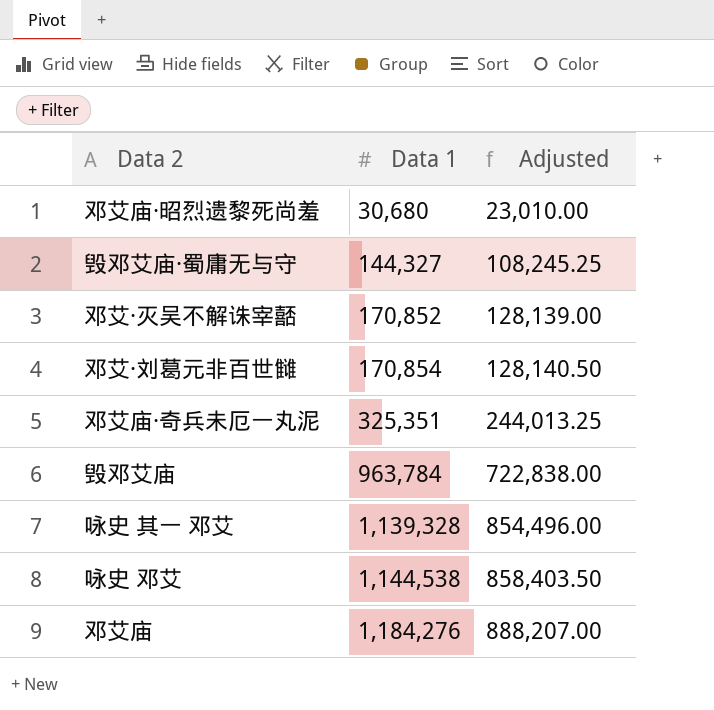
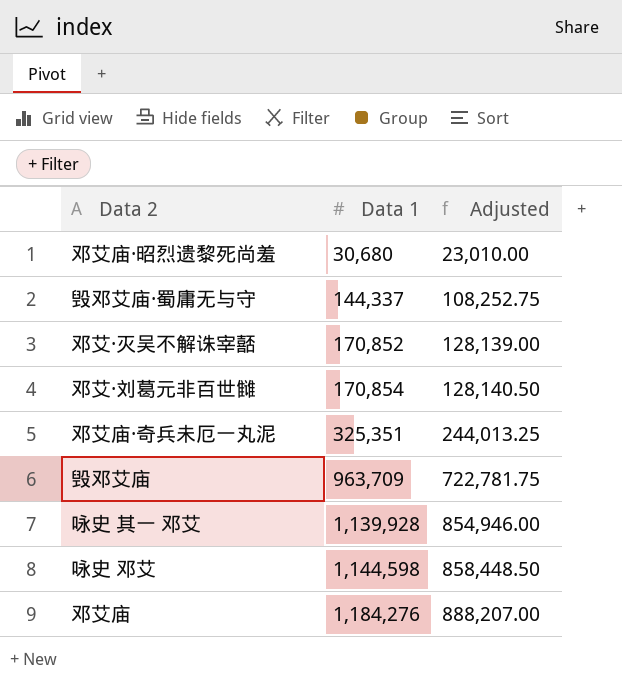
毁邓艾庙·蜀庸无与守 | Data 1: 144,327 -> 144,337
毁邓艾庙·蜀庸无与守 | Adjusted: 108,245.25 -> 108,252.75
毁邓艾庙 | Data 1: 963,784 -> 963,709
毁邓艾庙 | Adjusted: 722,838.00 -> 722,781.75
咏史 其一 邓艾 | Data 1: 1,139,328 -> 1,139,928
咏史 其一 邓艾 | Adjusted: 854,496.00 -> 854,946.00
咏史 邓艾 | Data 1: 1,144,538 -> 1,144,598
咏史 邓艾 | Adjusted: 858,403.50 -> 858,448.50

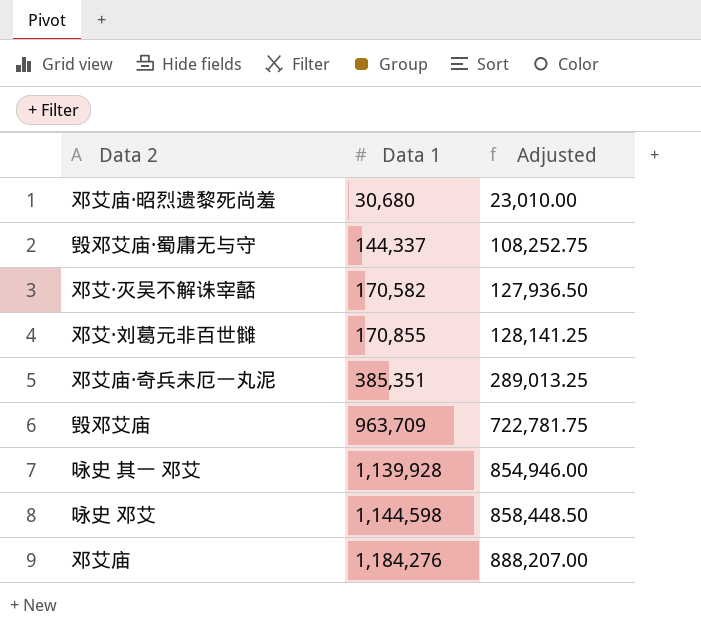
邓艾·灭吴不解诛宰嚭 | Data 1: 170,852 -> 170,582
邓艾·灭吴不解诛宰嚭 | Adjusted: 128,139.00 -> 127,936.50
邓艾·刘葛元非百世雠 | Data 1: 170,854 -> 170,855
邓艾·刘葛元非百世雠 | Adjusted: 128,140.50 -> 128,141.25
邓艾庙·奇兵未厄一丸泥 | Data 1: 325,351 -> 385,351
邓艾庙·奇兵未厄一丸泥 | Adjusted: 244,013.25 -> 289,013.25

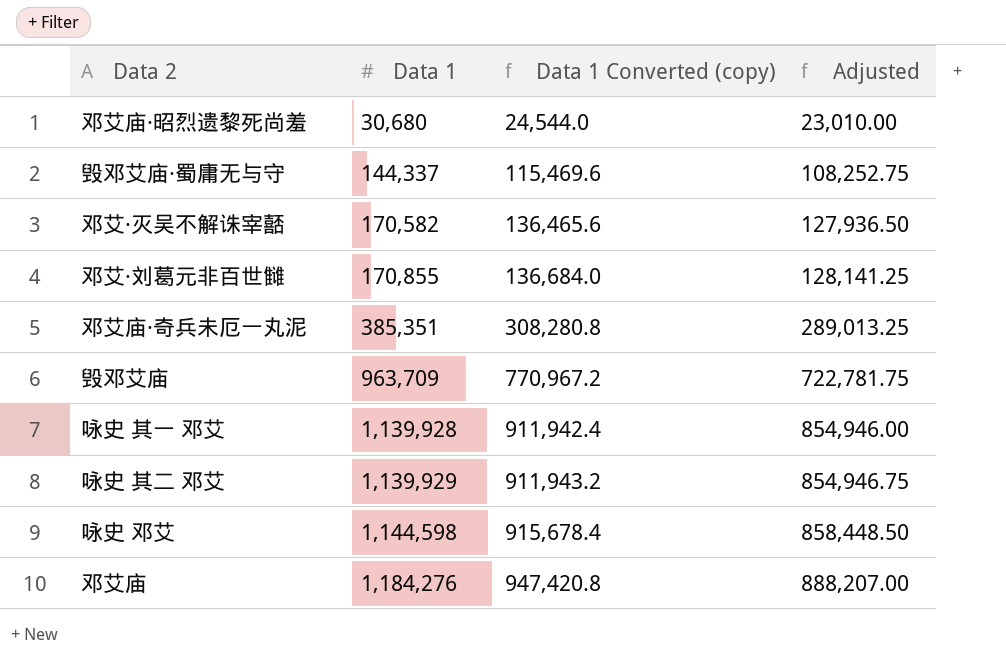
column Data 1 Converted (copy) | formula: none -> [Data 1] * 0.8
row 咏史 其二 邓艾: none -> 1,139,929 | 911,943.2 | 854,946.75

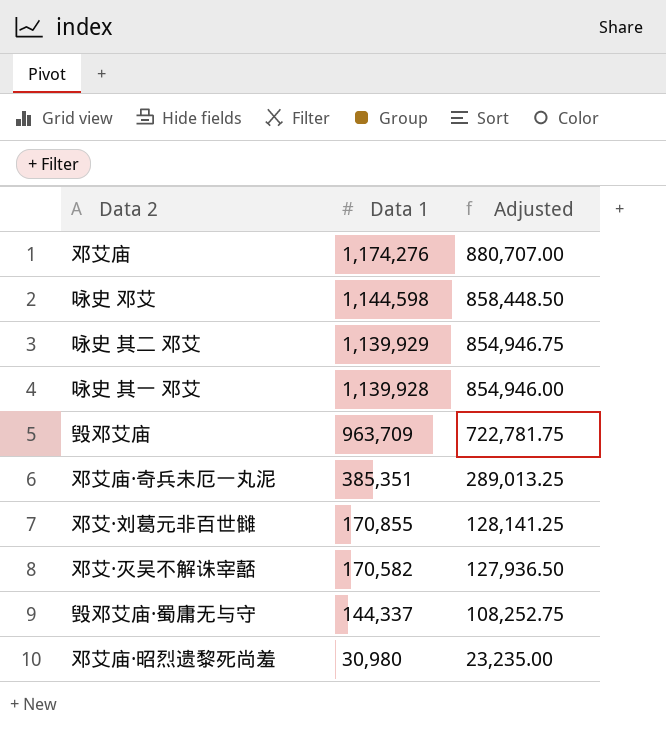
row order: Data 1 ascending -> Data 1 descending
column Data 1 Converted (copy) | formula: [Data 1] * 0.8 -> none
邓艾庙 | Data 1: 1,184,276 -> 1,174,276
邓艾庙 | Adjusted: 888,207.00 -> 880,707.00
邓艾庙·昭烈遗黎死尚羞 | Data 1: 30,680 -> 30,980
邓艾庙·昭烈遗黎死尚羞 | Adjusted: 23,010.00 -> 23,235.00

